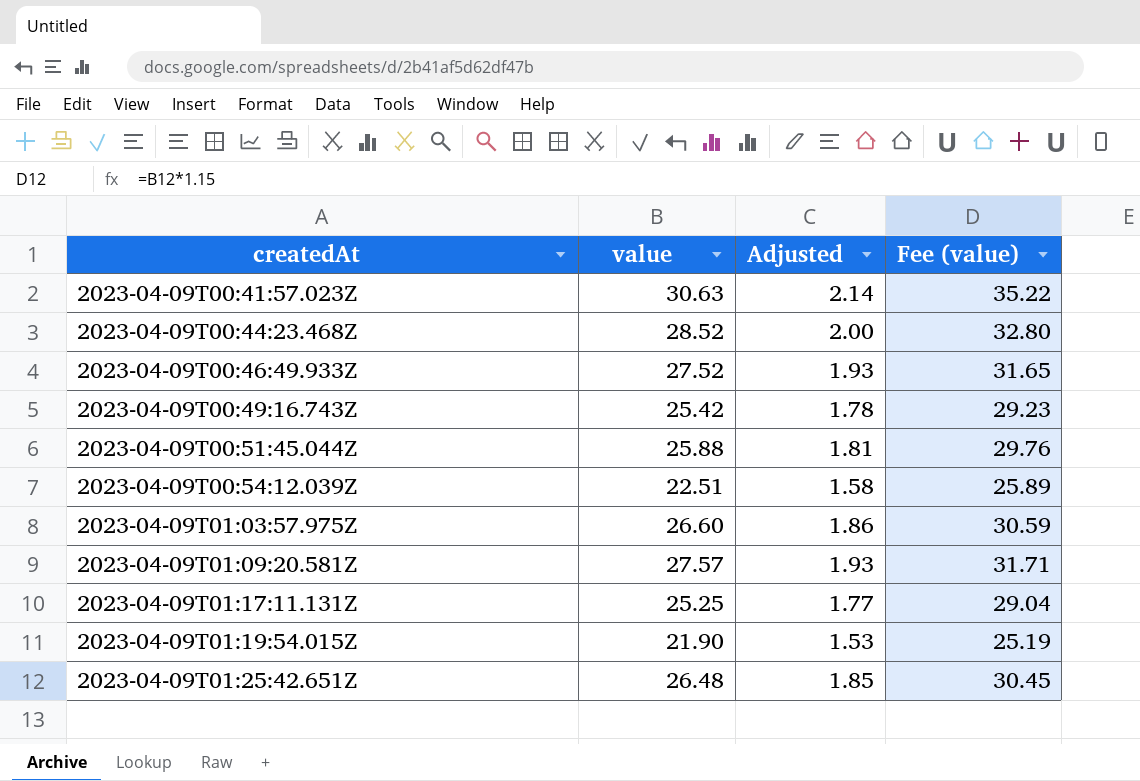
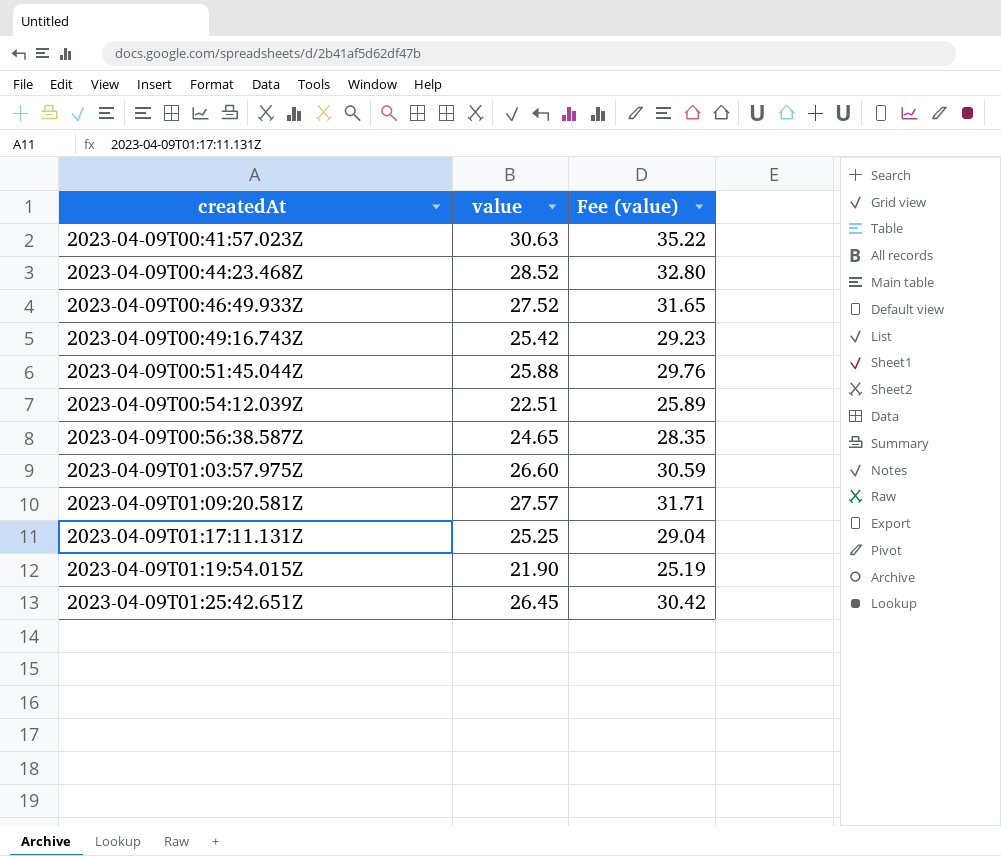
column Adjusted | formula: [value] * 0.07 -> none
row 2023-04-09T00:56:38.587Z: none -> 24.65 | 28.35
2023-04-09T01:25:42.651Z | value: 26.48 -> 26.45
2023-04-09T01:25:42.651Z | Fee (value): 30.45 -> 30.42

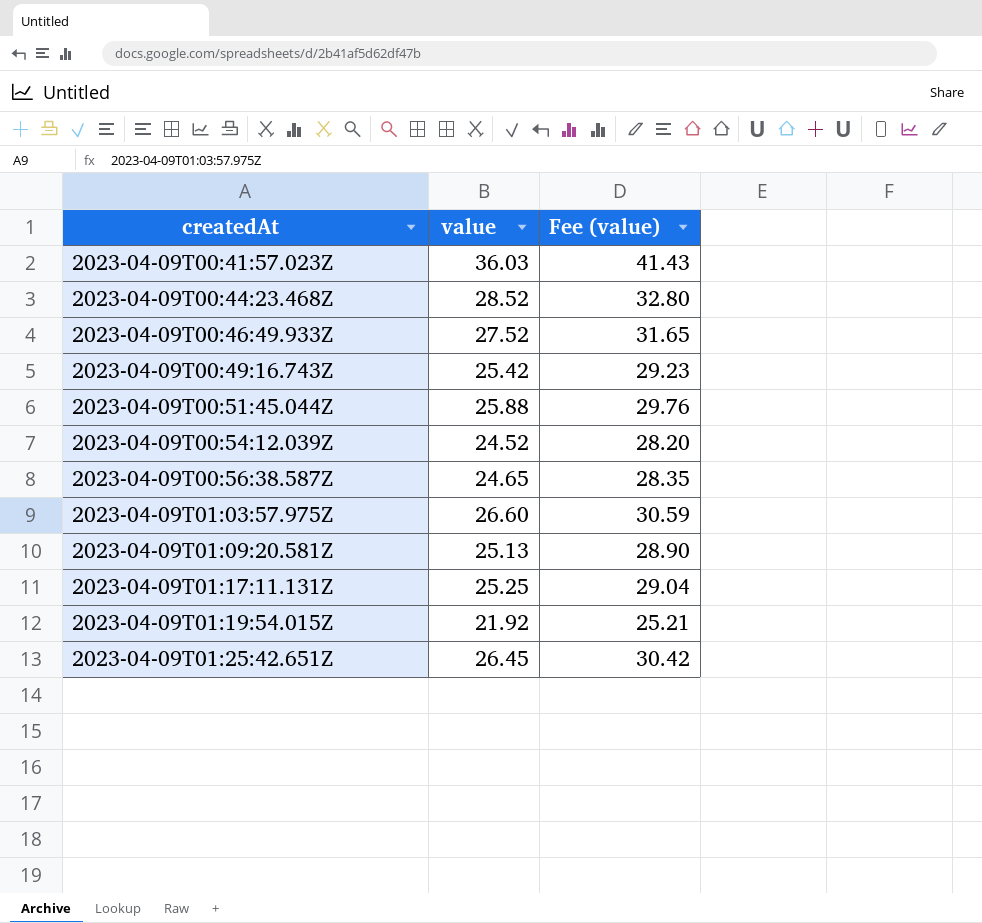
2023-04-09T00:41:57.023Z | value: 30.63 -> 36.03
2023-04-09T00:41:57.023Z | Fee (value): 35.22 -> 41.43
2023-04-09T00:54:12.039Z | value: 22.51 -> 24.52
2023-04-09T00:54:12.039Z | Fee (value): 25.89 -> 28.20
2023-04-09T01:09:20.581Z | value: 27.57 -> 25.13
2023-04-09T01:09:20.581Z | Fee (value): 31.71 -> 28.90
2023-04-09T01:19:54.015Z | value: 21.90 -> 21.92
2023-04-09T01:19:54.015Z | Fee (value): 25.19 -> 25.21

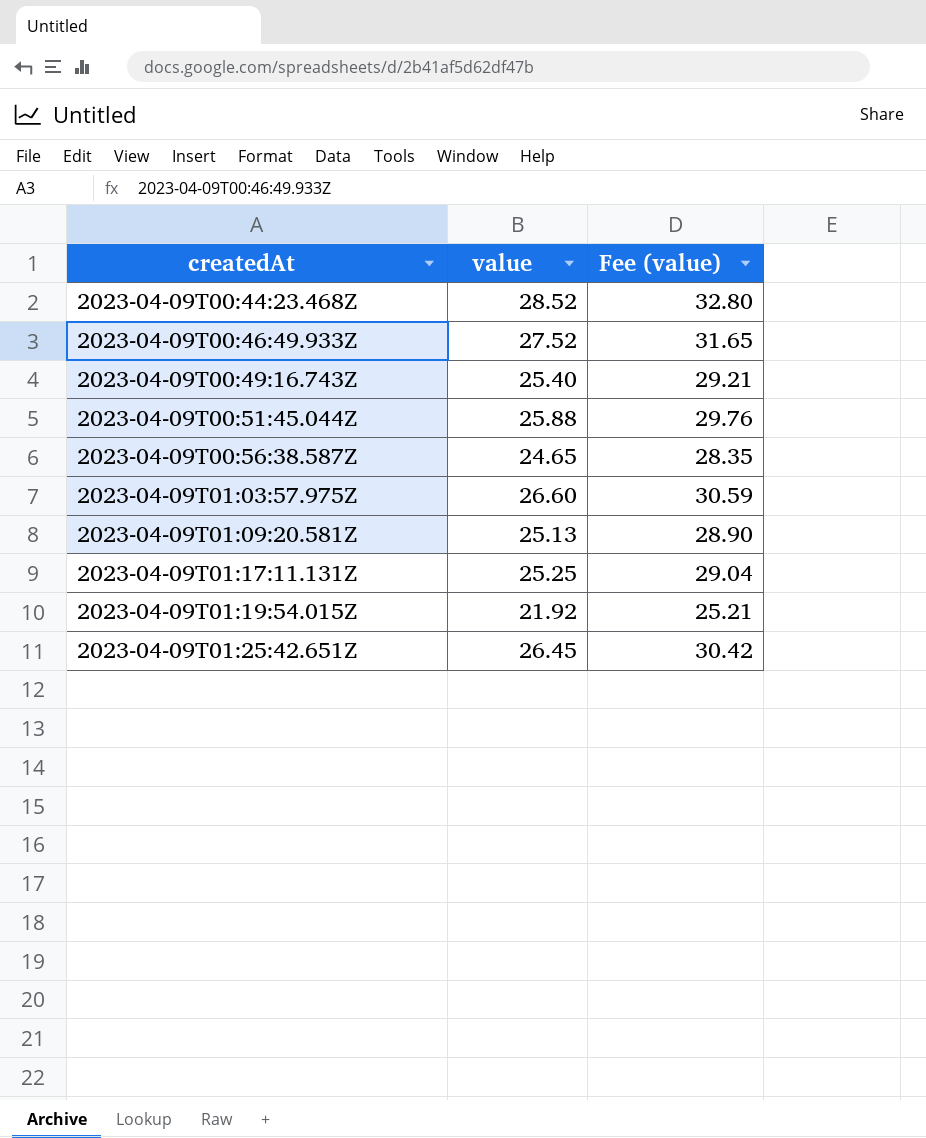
row 2023-04-09T00:41:57.023Z: 36.03 | 41.43 -> none
row 2023-04-09T00:54:12.039Z: 24.52 | 28.20 -> none
2023-04-09T00:49:16.743Z | value: 25.42 -> 25.40
2023-04-09T00:49:16.743Z | Fee (value): 29.23 -> 29.21

